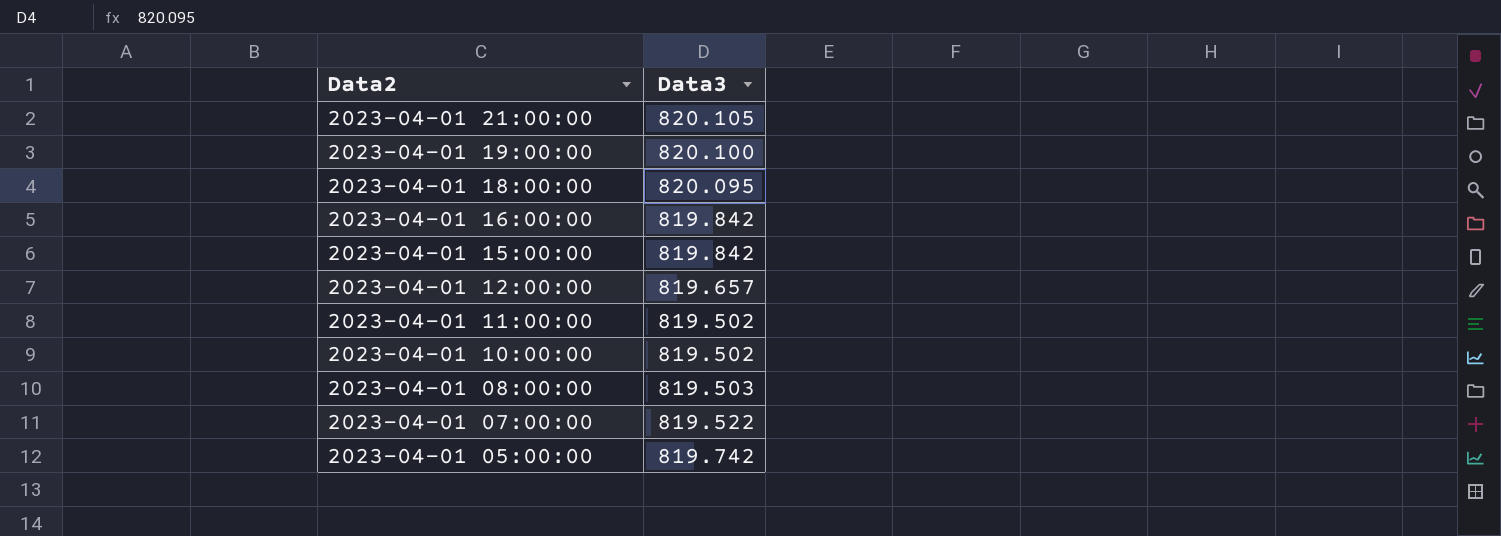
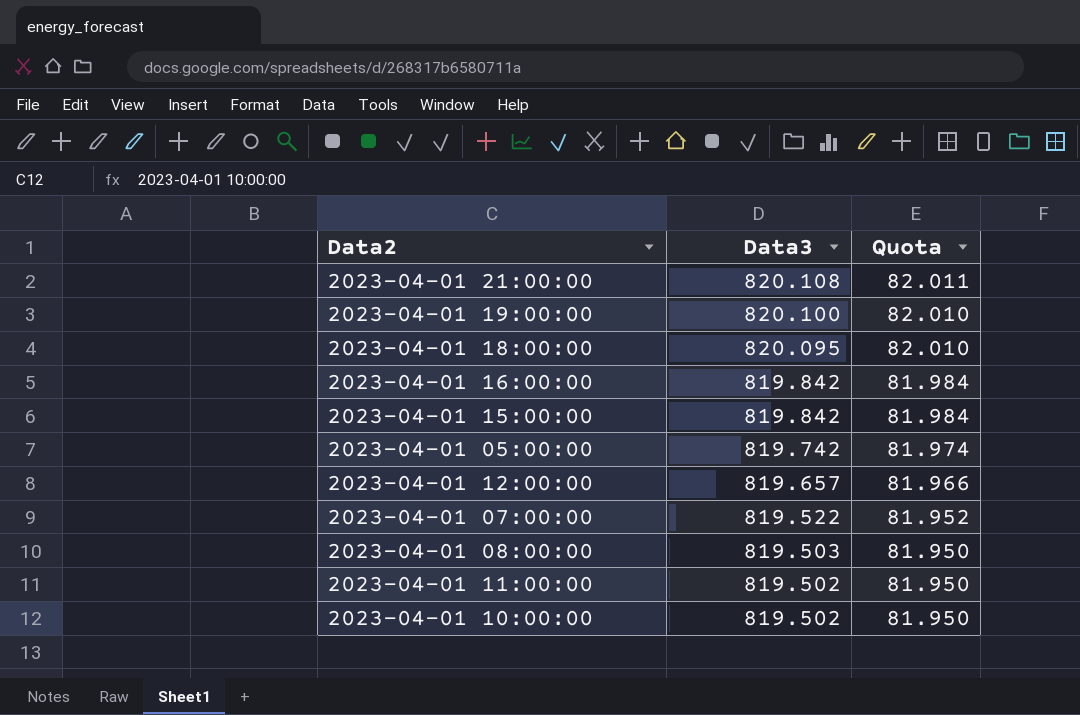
row order: Data2 descending -> Data3 descending
column Quota | formula: none -> [Data3] * 0.1
2023-04-01 21:00:00 | Data3: 820.105 -> 820.108

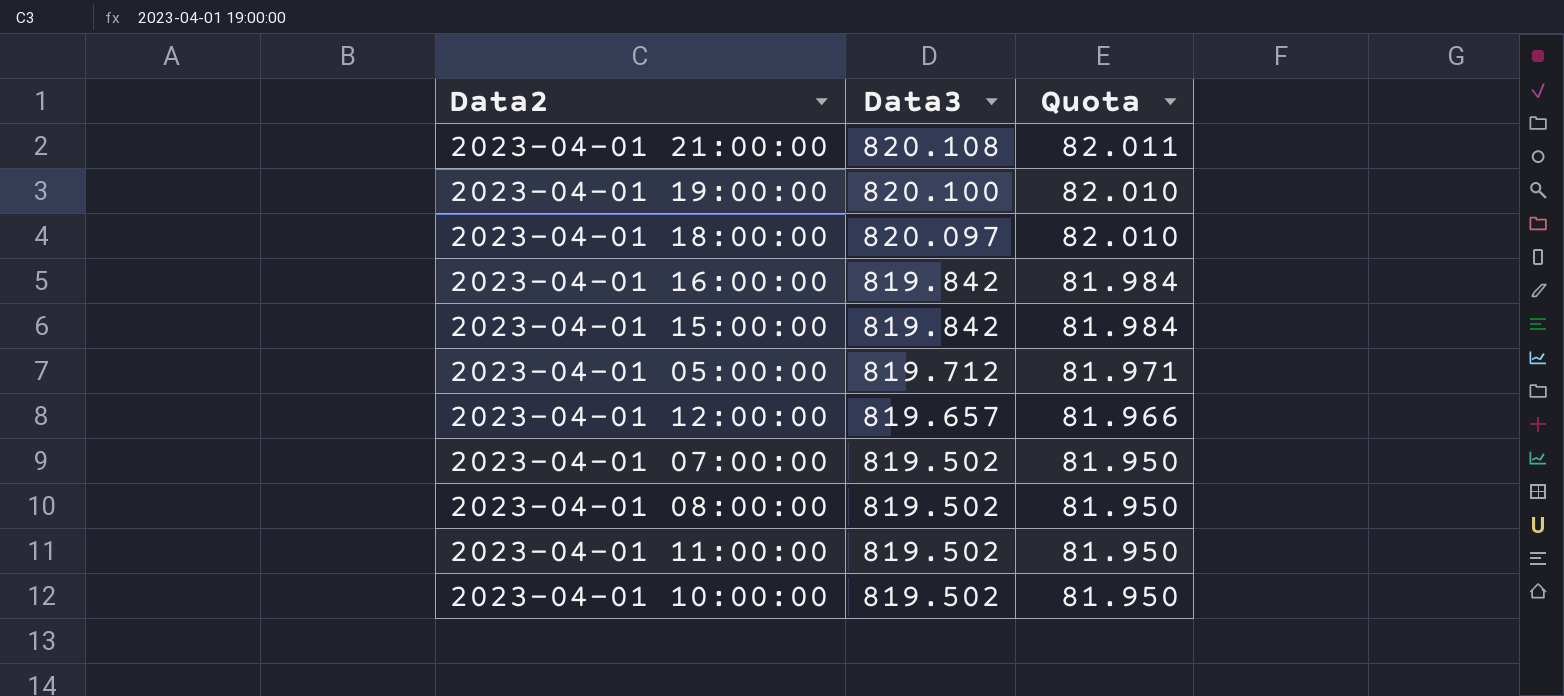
2023-04-01 18:00:00 | Data3: 820.095 -> 820.097
2023-04-01 05:00:00 | Data3: 819.742 -> 819.712
2023-04-01 05:00:00 | Quota: 81.974 -> 81.971
2023-04-01 07:00:00 | Data3: 819.522 -> 819.502
2023-04-01 07:00:00 | Quota: 81.952 -> 81.950
2023-04-01 08:00:00 | Data3: 819.503 -> 819.502

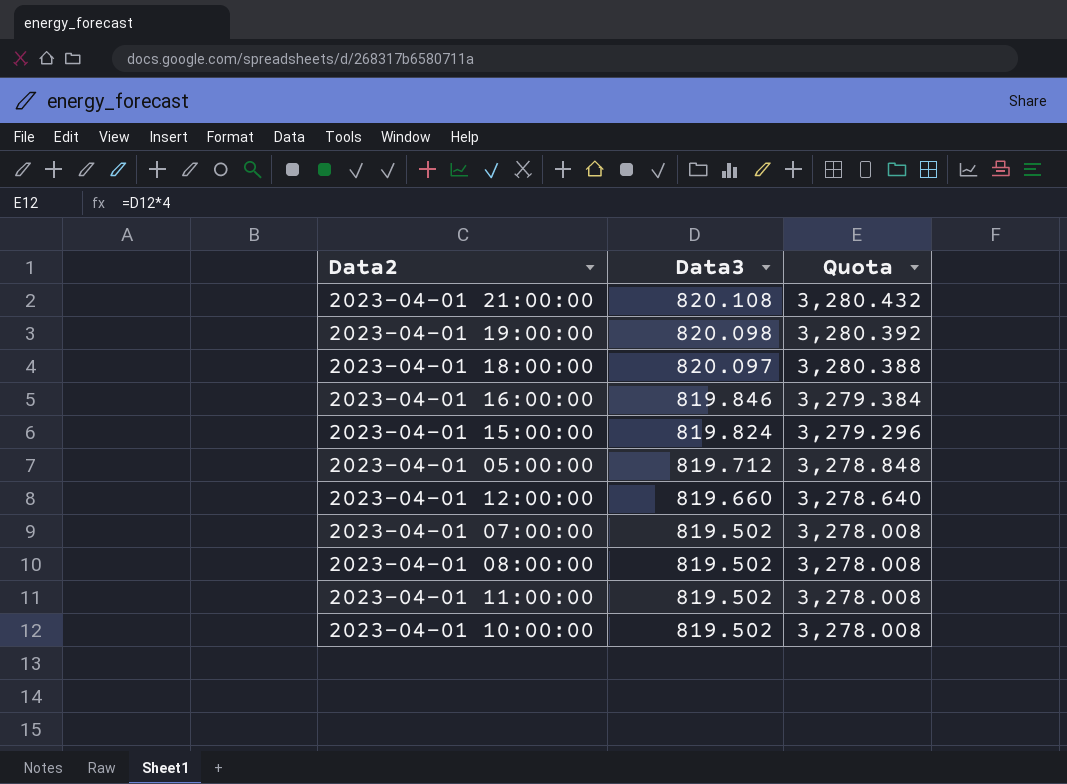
column Quota | formula: [Data3] * 0.1 -> [Data3] * 4
2023-04-01 19:00:00 | Data3: 820.100 -> 820.098
2023-04-01 16:00:00 | Data3: 819.842 -> 819.846
2023-04-01 15:00:00 | Data3: 819.842 -> 819.824
2023-04-01 12:00:00 | Data3: 819.657 -> 819.660

